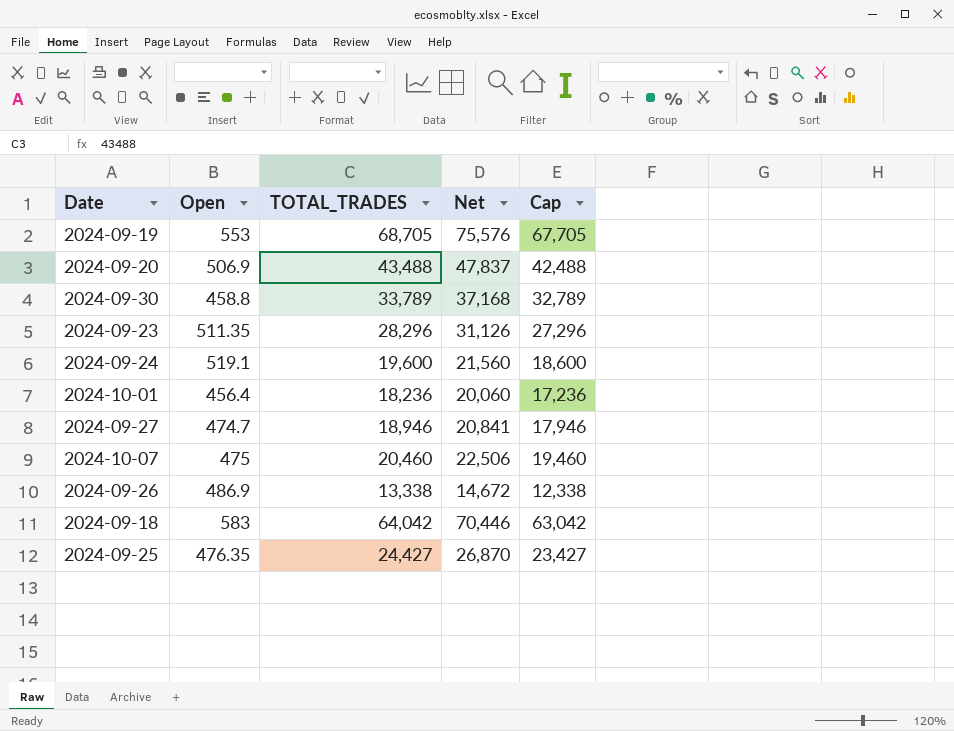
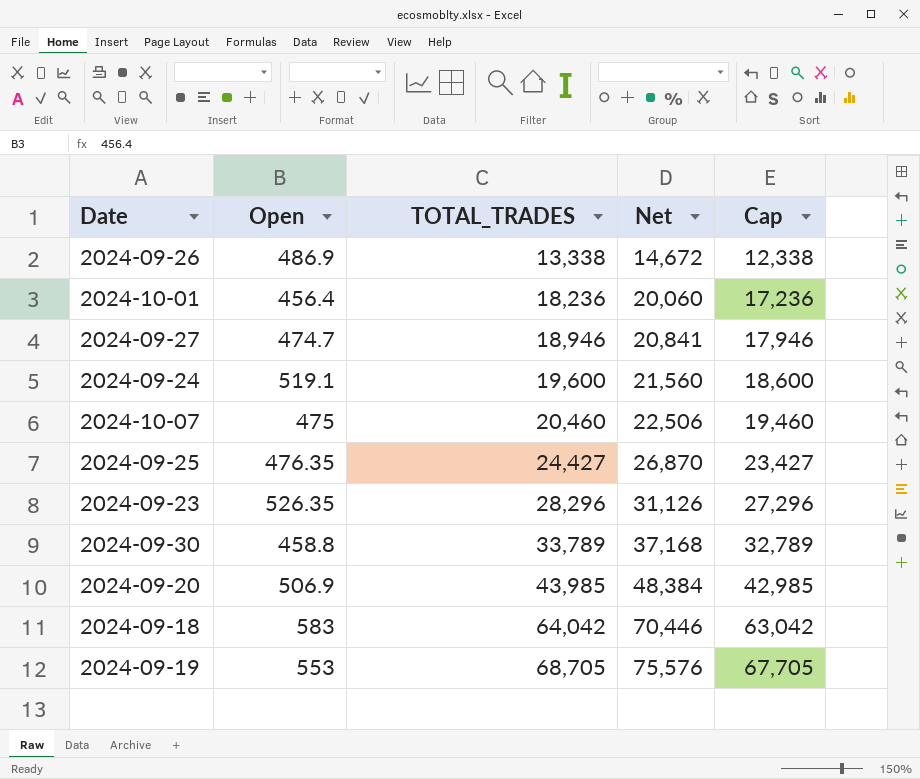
row order: none -> TOTAL_TRADES ascending
2024-09-23 | Open: 511.35 -> 526.35
2024-09-20 | TOTAL_TRADES: 43,488 -> 43,985
2024-09-20 | Net: 47,837 -> 48,384
2024-09-20 | Cap: 42,488 -> 42,985

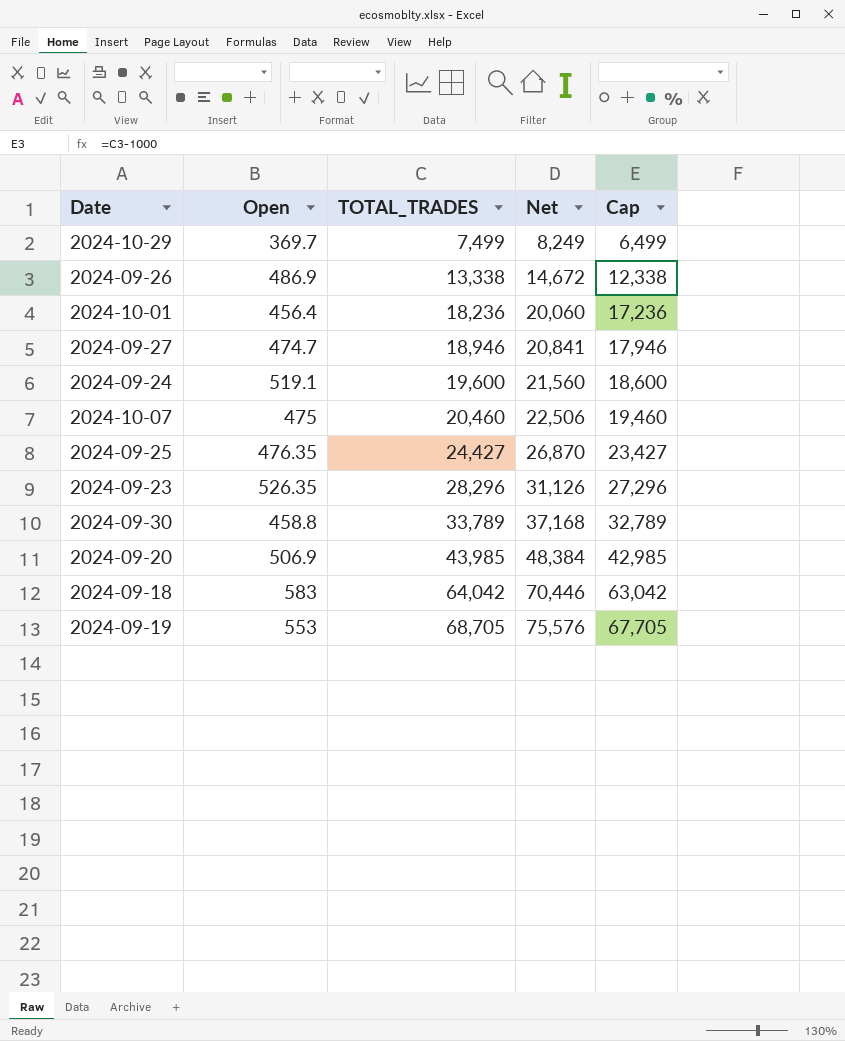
row 2024-10-29: none -> 369.7 | 7,499 | 8,249 | 6,499

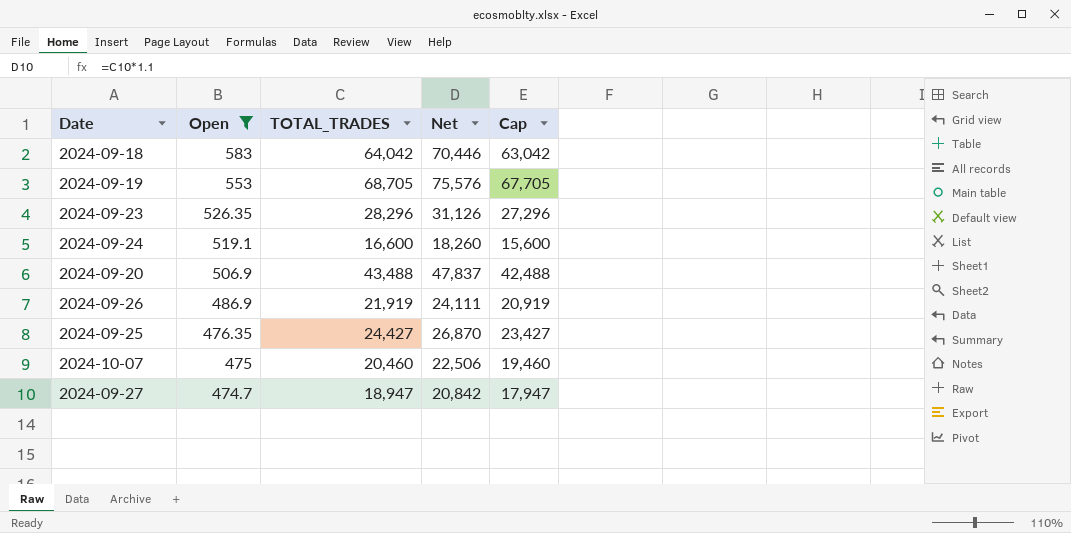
filter: none -> Open >= 474.7
row order: TOTAL_TRADES ascending -> Open descending
2024-09-24 | TOTAL_TRADES: 19,600 -> 16,600
2024-09-24 | Net: 21,560 -> 18,260
2024-09-24 | Cap: 18,600 -> 15,600
2024-09-20 | TOTAL_TRADES: 43,985 -> 43,488
2024-09-20 | Net: 48,384 -> 47,837
2024-09-20 | Cap: 42,985 -> 42,488
2024-09-26 | TOTAL_TRADES: 13,338 -> 21,919
2024-09-26 | Net: 14,672 -> 24,111
2024-09-26 | Cap: 12,338 -> 20,919
2024-09-27 | TOTAL_TRADES: 18,946 -> 18,947
2024-09-27 | Net: 20,841 -> 20,842
2024-09-27 | Cap: 17,946 -> 17,947

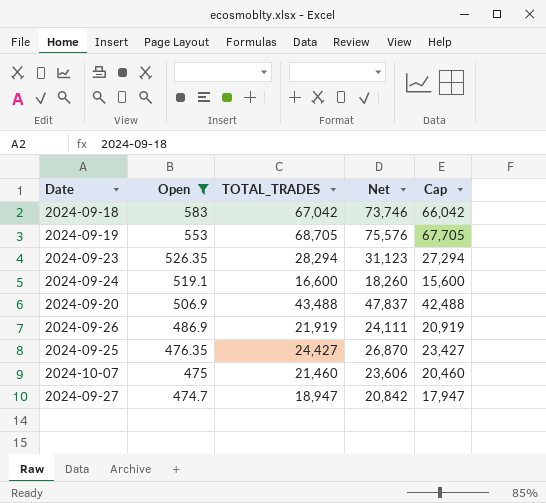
2024-09-18 | TOTAL_TRADES: 64,042 -> 67,042
2024-09-18 | Net: 70,446 -> 73,746
2024-09-18 | Cap: 63,042 -> 66,042
2024-09-23 | TOTAL_TRADES: 28,296 -> 28,294
2024-09-23 | Net: 31,126 -> 31,123
2024-09-23 | Cap: 27,296 -> 27,294
2024-10-07 | TOTAL_TRADES: 20,460 -> 21,460
2024-10-07 | Net: 22,506 -> 23,606
2024-10-07 | Cap: 19,460 -> 20,460

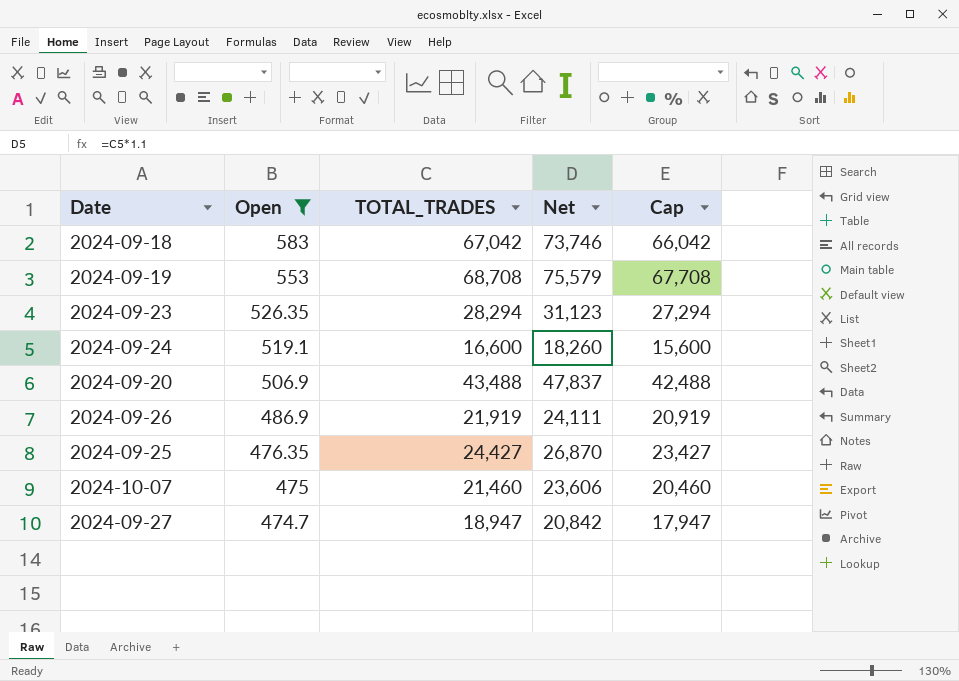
2024-09-19 | TOTAL_TRADES: 68,705 -> 68,708
2024-09-19 | Net: 75,576 -> 75,579
2024-09-19 | Cap: 67,705 -> 67,708

